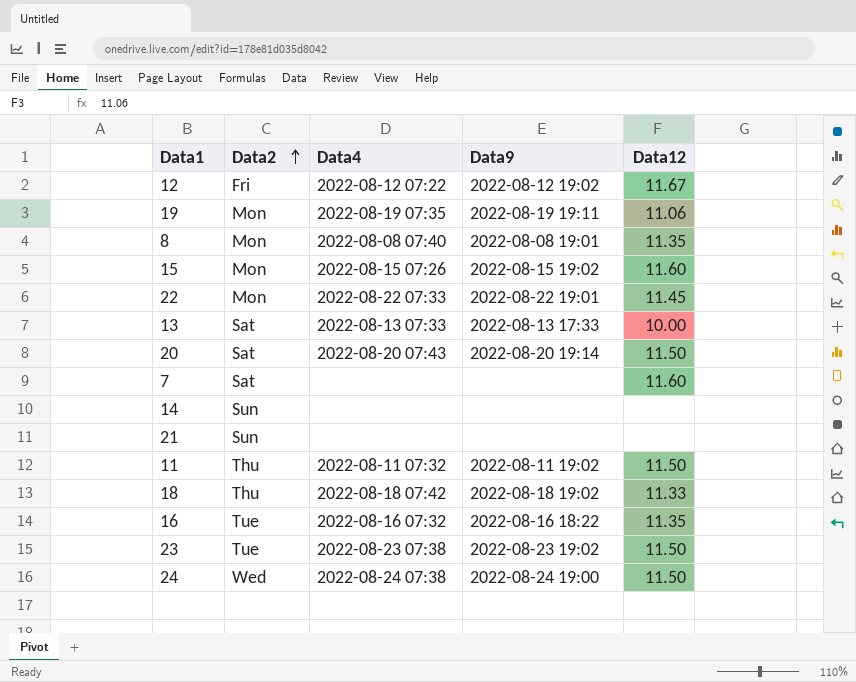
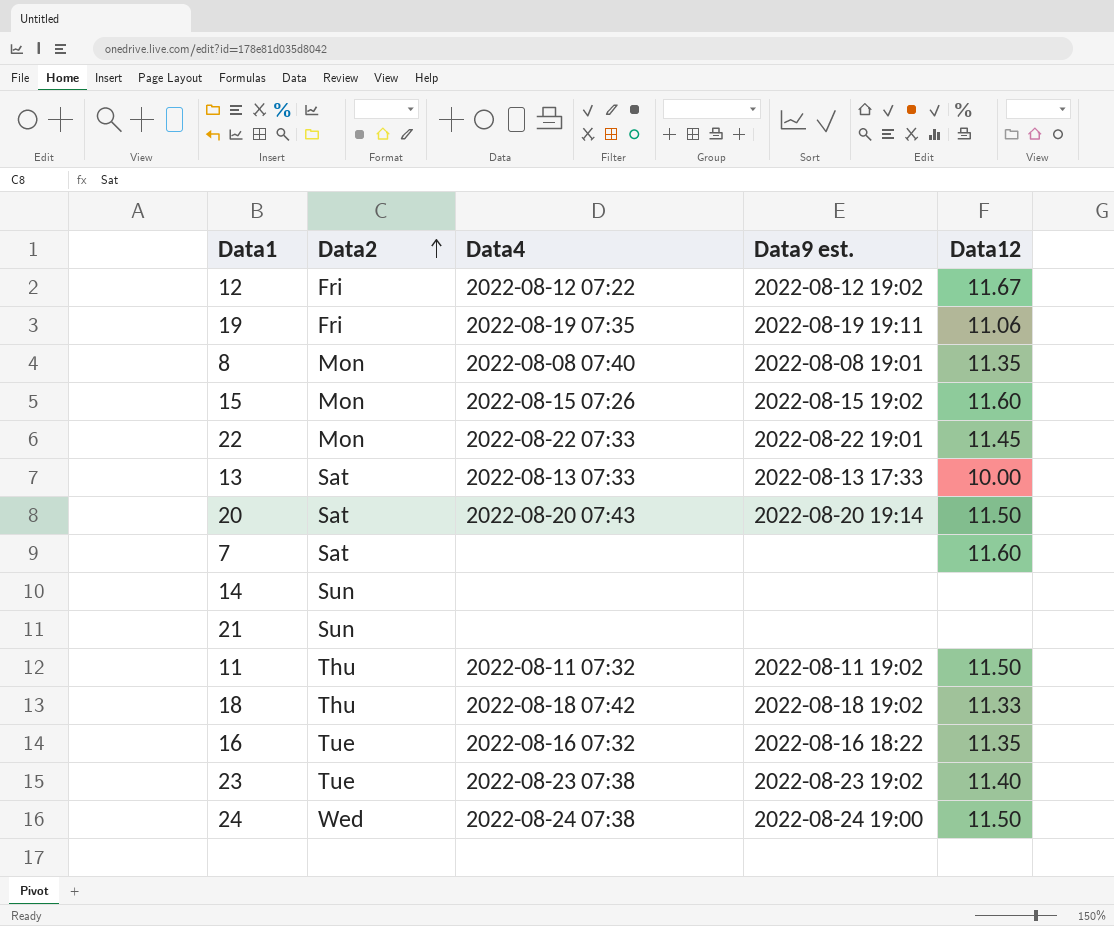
column name: Data9 -> Data9 est.
19 | Data2: Mon -> Fri
23 | Data12: 11.50 -> 11.40

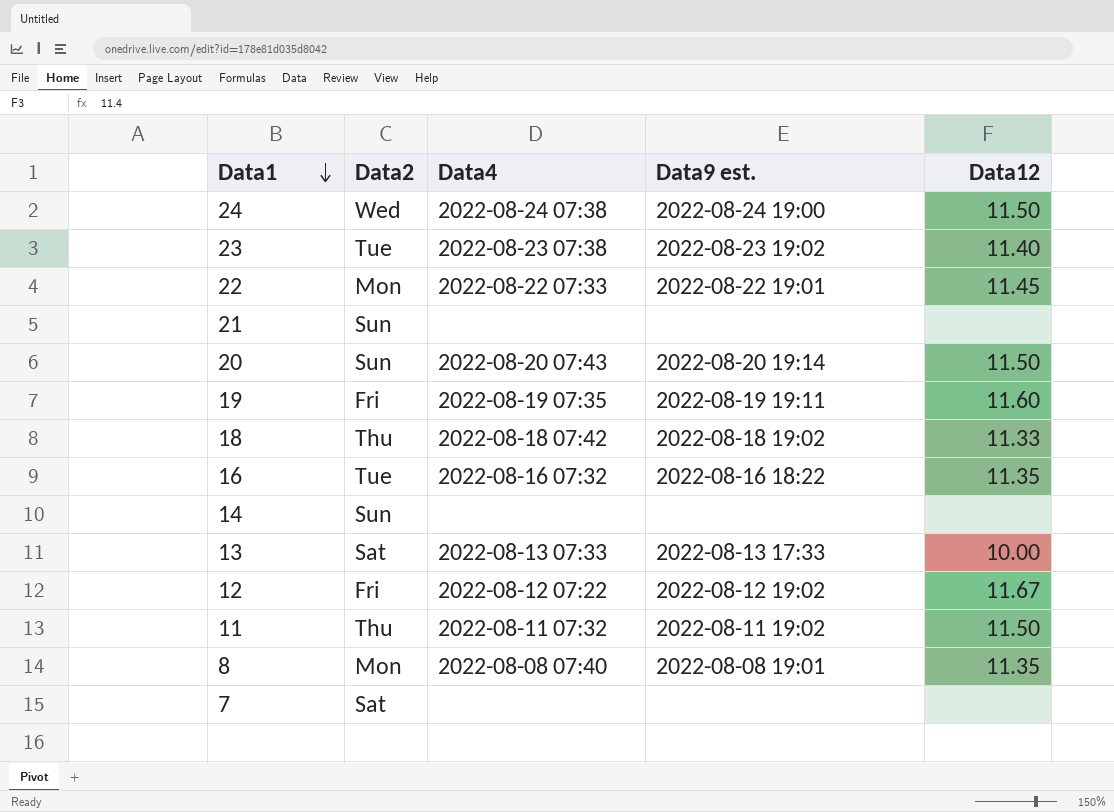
row order: Data2 ascending -> Data1 descending
row 15: Mon | 2022-08-15 07:26 | 2022-08-15 19:02 | 11.60 -> none
20 | Data2: Sat -> Sun
19 | Data12: 11.06 -> 11.60
7 | Data12: 11.60 -> none

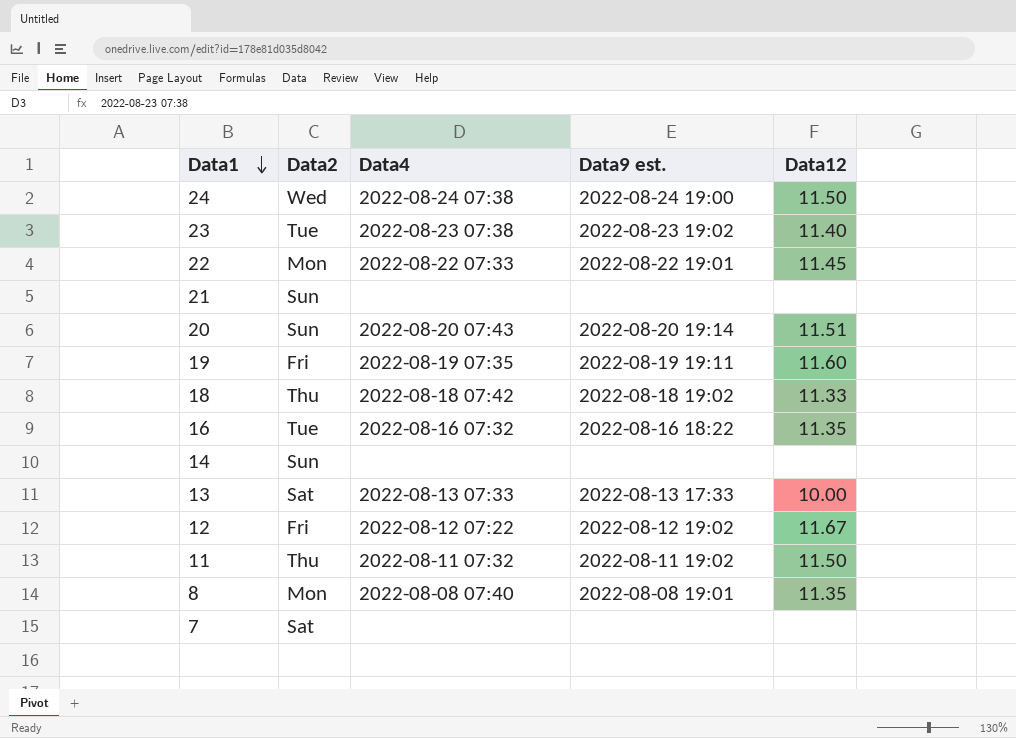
20 | Data12: 11.50 -> 11.51

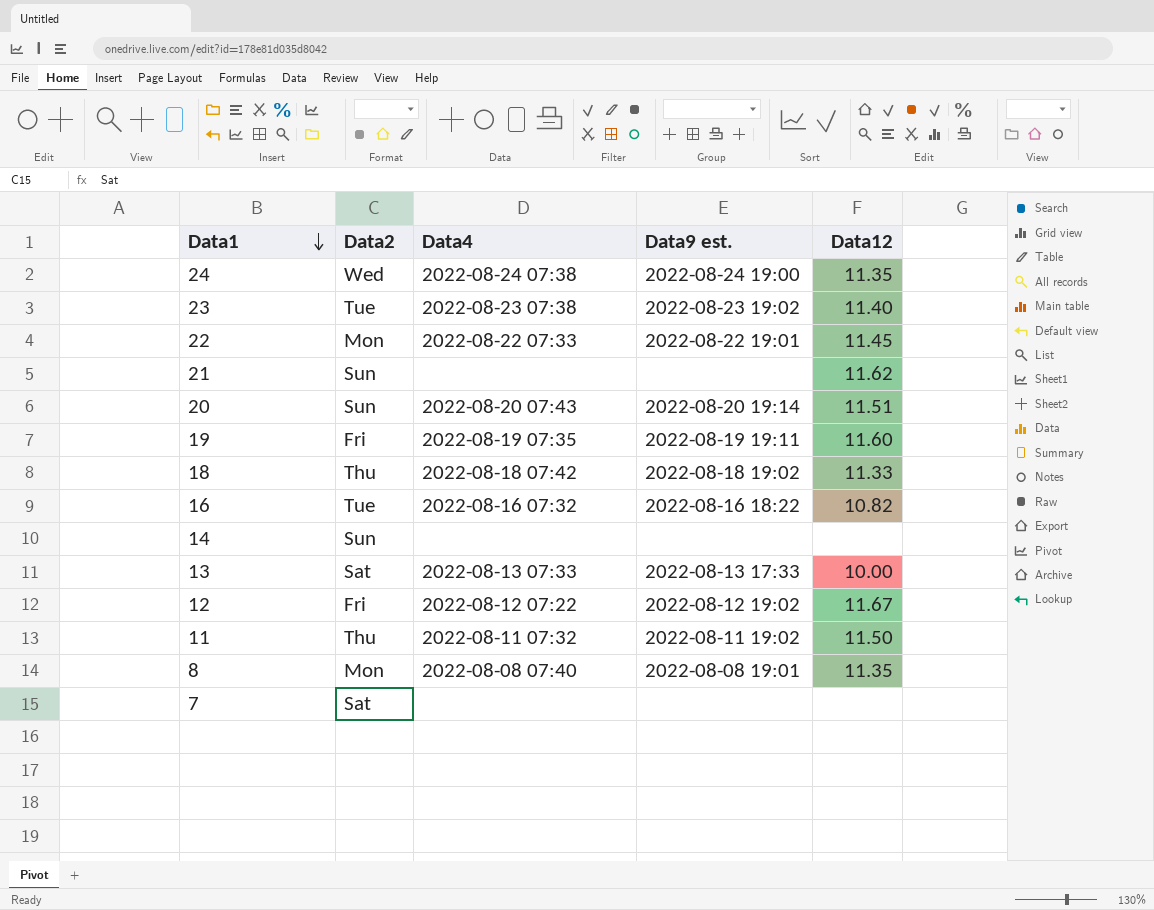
24 | Data12: 11.50 -> 11.35
21 | Data12: none -> 11.62
16 | Data12: 11.35 -> 10.82

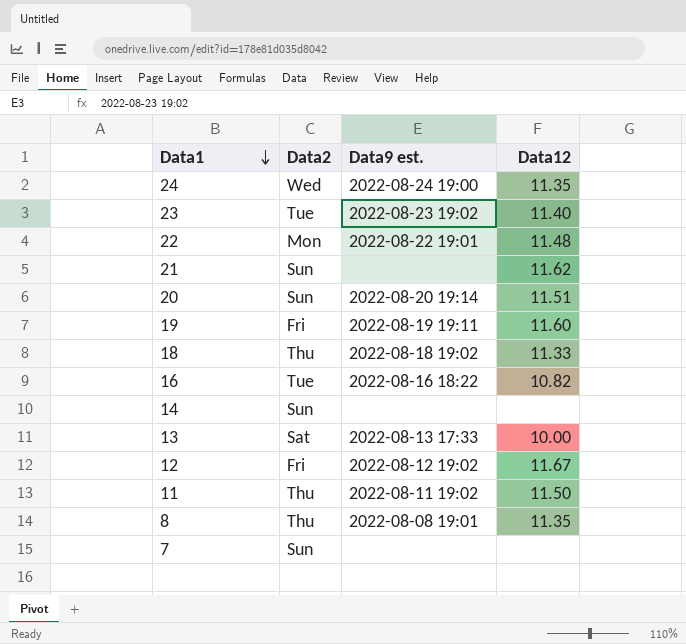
column Data4 | position: 3 -> none
22 | Data12: 11.45 -> 11.48
8 | Data2: Mon -> Thu
7 | Data2: Sat -> Sun

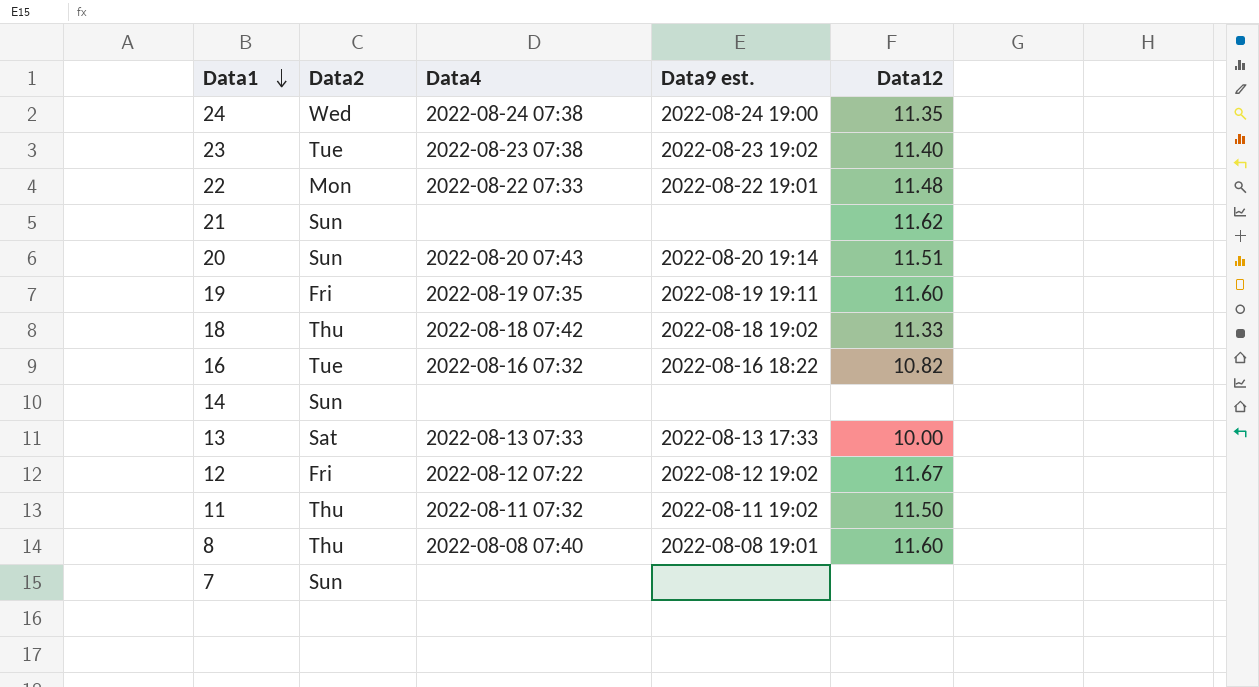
column Data4 | position: none -> 3
8 | Data12: 11.35 -> 11.60

